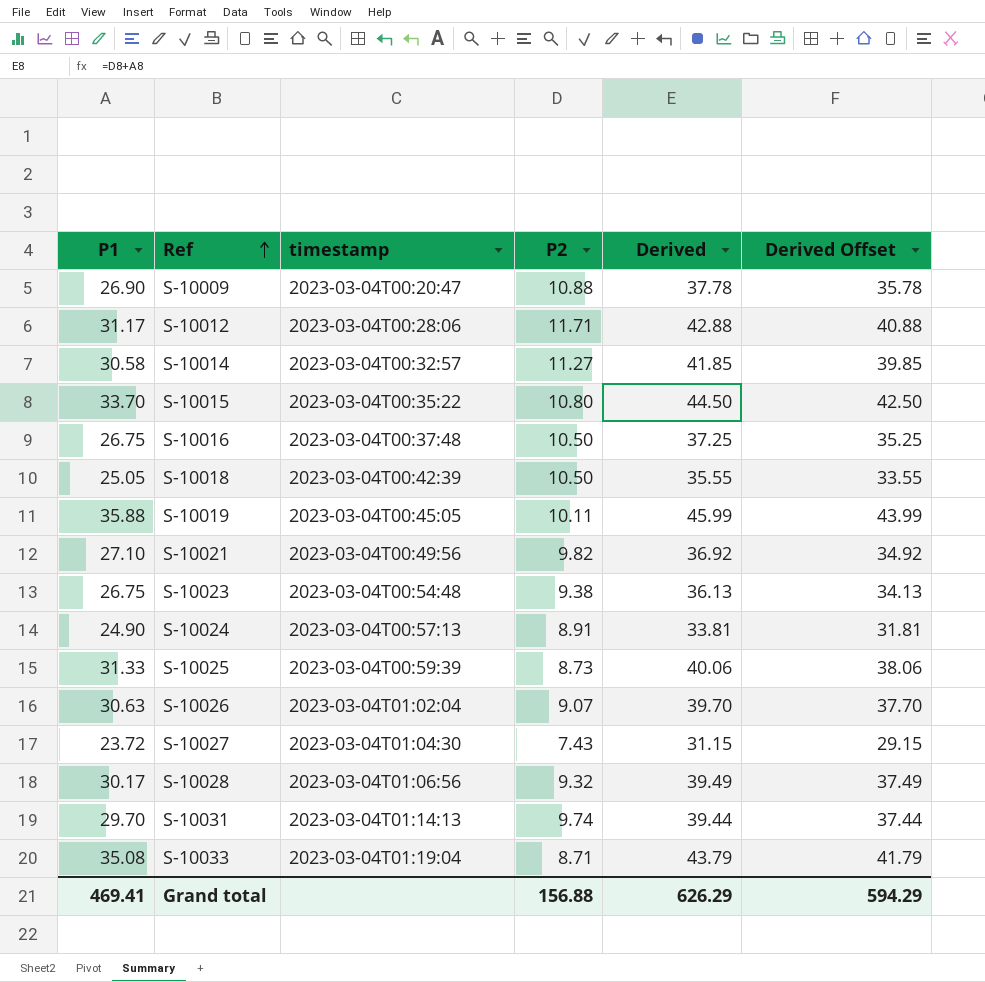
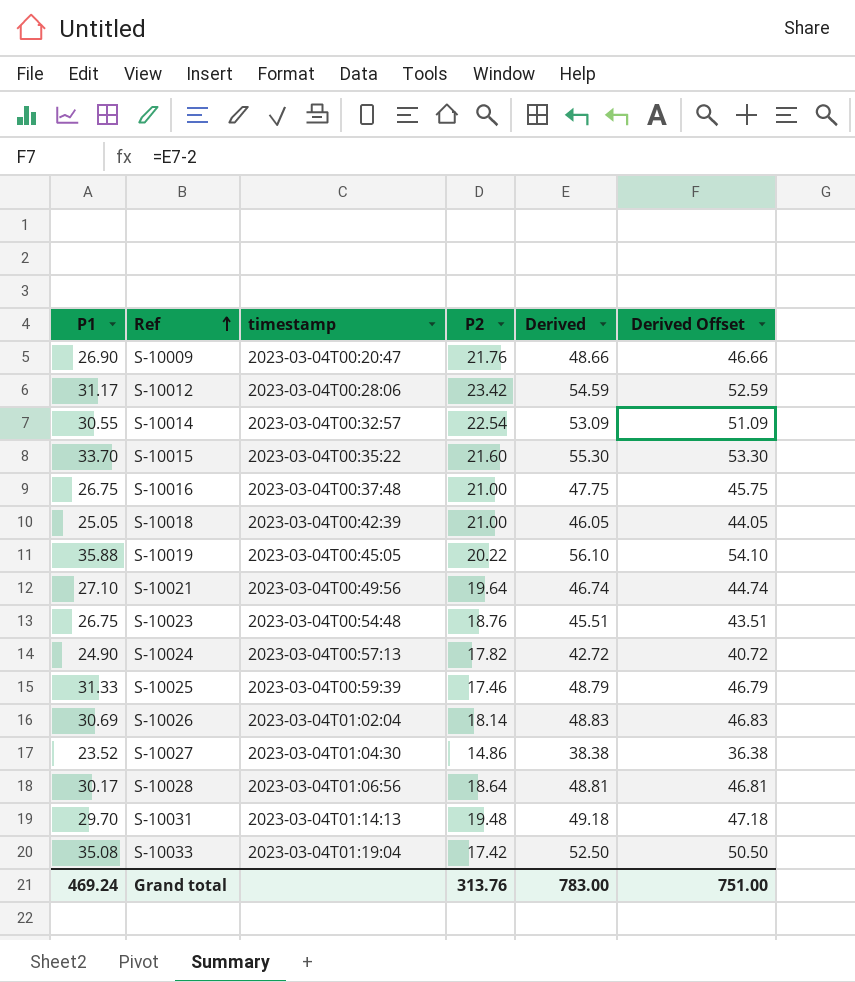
S-10009 | P2: 10.88 -> 21.76
S-10009 | Derived: 37.78 -> 48.66
S-10009 | Derived Offset: 35.78 -> 46.66
S-10012 | P2: 11.71 -> 23.42
S-10012 | Derived: 42.88 -> 54.59
S-10012 | Derived Offset: 40.88 -> 52.59
S-10014 | P1: 30.58 -> 30.55
S-10014 | P2: 11.27 -> 22.54
S-10014 | Derived: 41.85 -> 53.09
S-10014 | Derived Offset: 39.85 -> 51.09
S-10015 | P2: 10.80 -> 21.60
S-10015 | Derived: 44.50 -> 55.30
S-10015 | Derived Offset: 42.50 -> 53.30
S-10016 | P2: 10.50 -> 21.00
S-10016 | Derived: 37.25 -> 47.75
S-10016 | Derived Offset: 35.25 -> 45.75
S-10018 | P2: 10.50 -> 21.00
S-10018 | Derived: 35.55 -> 46.05
S-10018 | Derived Offset: 33.55 -> 44.05
S-10019 | P2: 10.11 -> 20.22
S-10019 | Derived: 45.99 -> 56.10
S-10019 | Derived Offset: 43.99 -> 54.10
S-10021 | P2: 9.82 -> 19.64
S-10021 | Derived: 36.92 -> 46.74
S-10021 | Derived Offset: 34.92 -> 44.74
S-10023 | P2: 9.38 -> 18.76
S-10023 | Derived: 36.13 -> 45.51
S-10023 | Derived Offset: 34.13 -> 43.51
S-10024 | P2: 8.91 -> 17.82
S-10024 | Derived: 33.81 -> 42.72
S-10024 | Derived Offset: 31.81 -> 40.72
S-10025 | P2: 8.73 -> 17.46
S-10025 | Derived: 40.06 -> 48.79
S-10025 | Derived Offset: 38.06 -> 46.79
S-10026 | P1: 30.63 -> 30.69
S-10026 | P2: 9.07 -> 18.14
S-10026 | Derived: 39.70 -> 48.83
S-10026 | Derived Offset: 37.70 -> 46.83
S-10027 | P1: 23.72 -> 23.52
S-10027 | P2: 7.43 -> 14.86
S-10027 | Derived: 31.15 -> 38.38
S-10027 | Derived Offset: 29.15 -> 36.38
S-10028 | P2: 9.32 -> 18.64
S-10028 | Derived: 39.49 -> 48.81
S-10028 | Derived Offset: 37.49 -> 46.81
S-10031 | P2: 9.74 -> 19.48
S-10031 | Derived: 39.44 -> 49.18
S-10031 | Derived Offset: 37.44 -> 47.18
S-10033 | P2: 8.71 -> 17.42
S-10033 | Derived: 43.79 -> 52.50
S-10033 | Derived Offset: 41.79 -> 50.50
Grand total | P1: 469.41 -> 469.24
Grand total | P2: 156.88 -> 313.76
Grand total | Derived: 626.29 -> 783.00
Grand total | Derived Offset: 594.29 -> 751.00

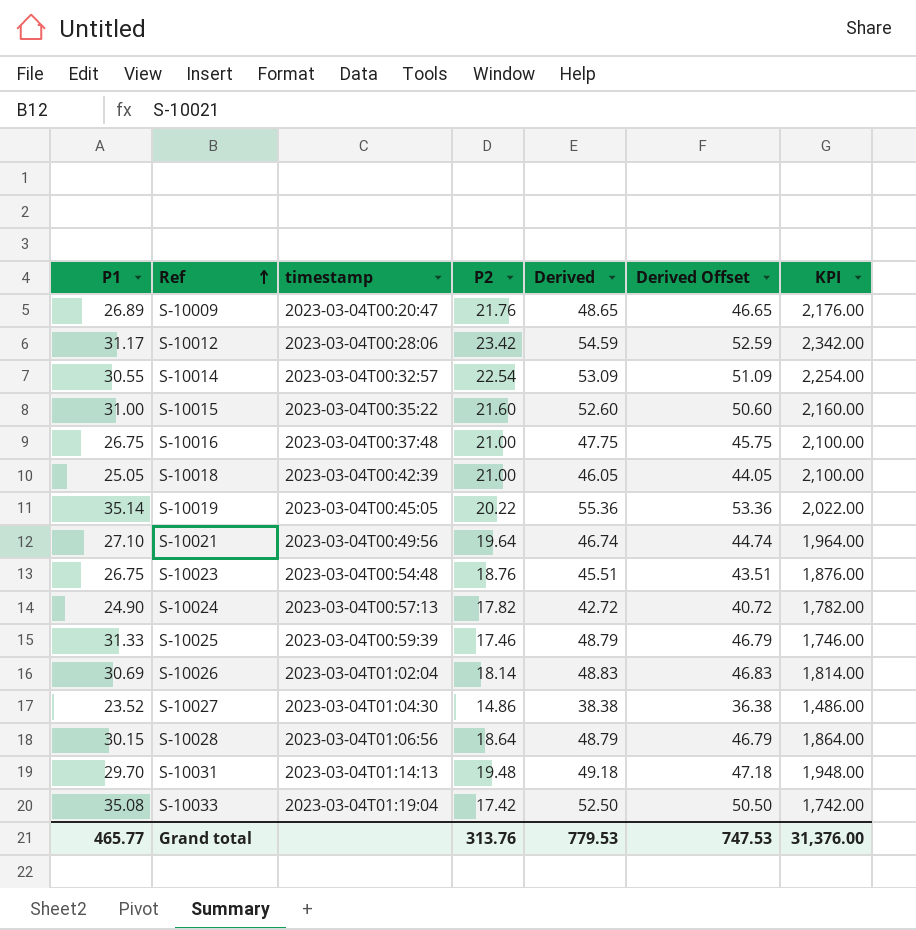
column KPI | formula: none -> [P2] * 100
S-10009 | P1: 26.90 -> 26.89
S-10009 | Derived: 48.66 -> 48.65
S-10009 | Derived Offset: 46.66 -> 46.65
S-10015 | P1: 33.70 -> 31.00
S-10015 | Derived: 55.30 -> 52.60
S-10015 | Derived Offset: 53.30 -> 50.60
S-10019 | P1: 35.88 -> 35.14
S-10019 | Derived: 56.10 -> 55.36
S-10019 | Derived Offset: 54.10 -> 53.36
S-10028 | P1: 30.17 -> 30.15
S-10028 | Derived: 48.81 -> 48.79
S-10028 | Derived Offset: 46.81 -> 46.79
Grand total | P1: 469.24 -> 465.77
Grand total | Derived: 783.00 -> 779.53
Grand total | Derived Offset: 751.00 -> 747.53

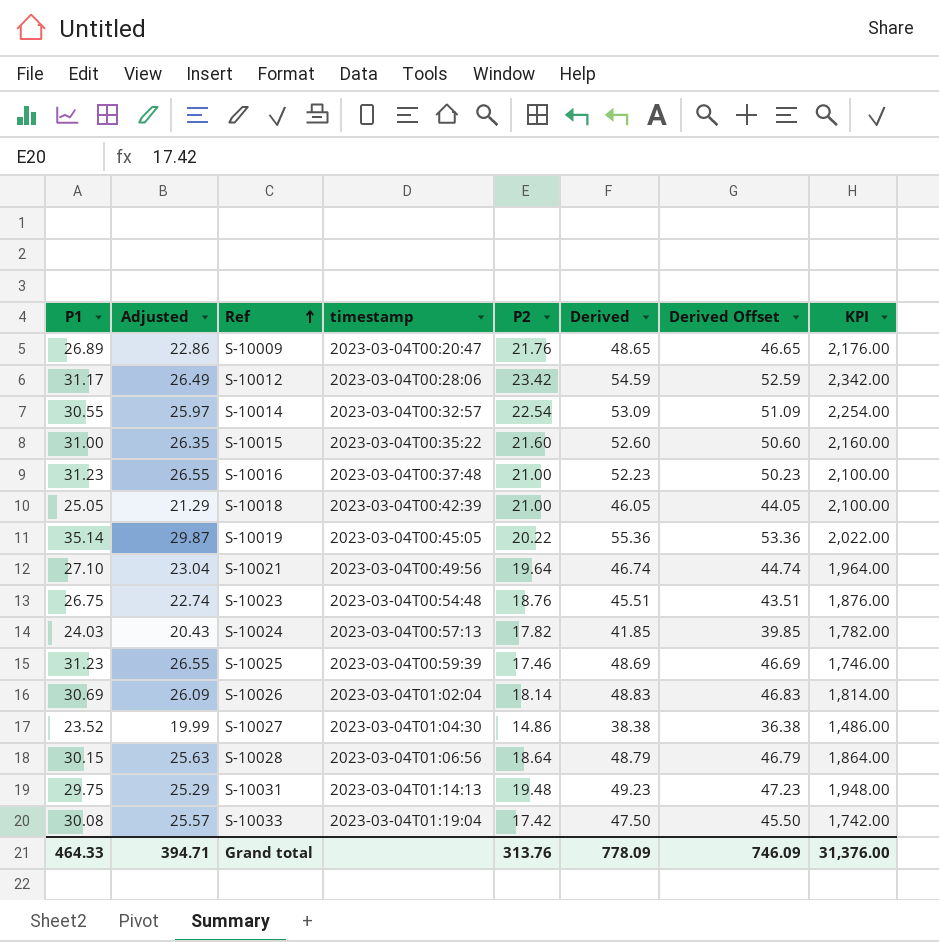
column Adjusted | formula: none -> [P1] * 0.85
S-10016 | P1: 26.75 -> 31.23
S-10016 | Derived: 47.75 -> 52.23
S-10016 | Derived Offset: 45.75 -> 50.23
S-10024 | P1: 24.90 -> 24.03
S-10024 | Derived: 42.72 -> 41.85
S-10024 | Derived Offset: 40.72 -> 39.85
S-10025 | P1: 31.33 -> 31.23
S-10025 | Derived: 48.79 -> 48.69
S-10025 | Derived Offset: 46.79 -> 46.69
S-10031 | P1: 29.70 -> 29.75
S-10031 | Derived: 49.18 -> 49.23
S-10031 | Derived Offset: 47.18 -> 47.23
S-10033 | P1: 35.08 -> 30.08
S-10033 | Derived: 52.50 -> 47.50
S-10033 | Derived Offset: 50.50 -> 45.50
Grand total | P1: 465.77 -> 464.33
Grand total | Derived: 779.53 -> 778.09
Grand total | Derived Offset: 747.53 -> 746.09

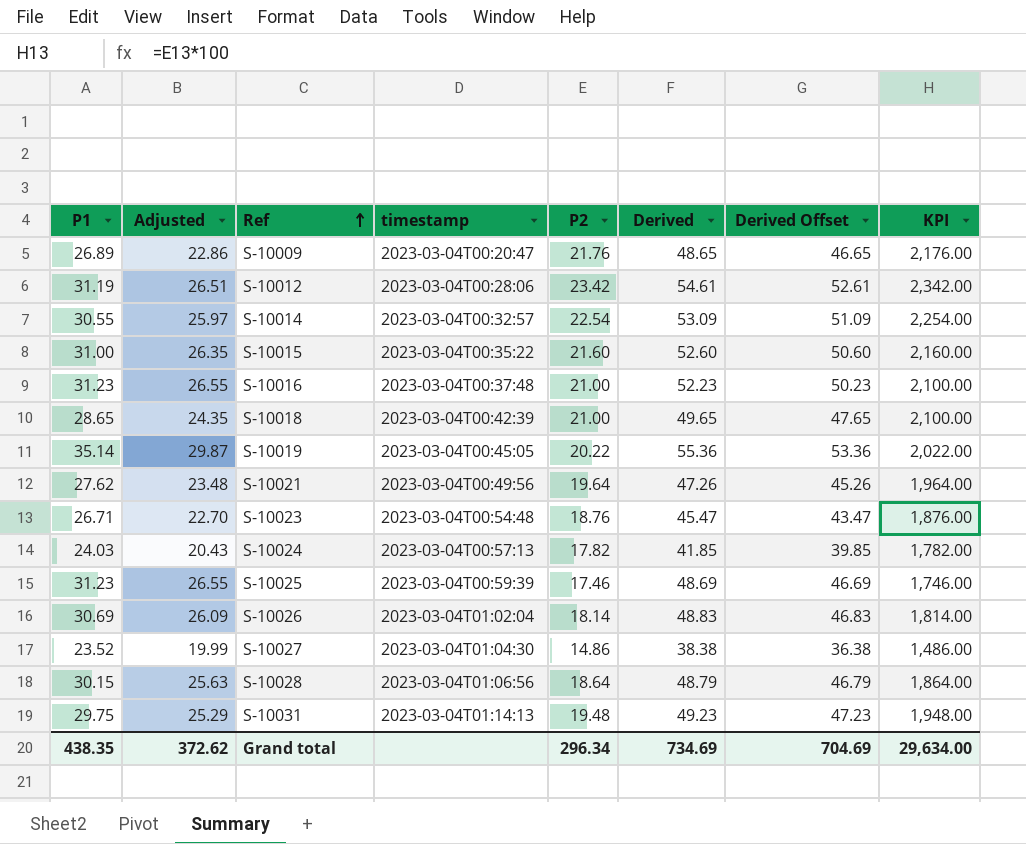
row S-10033: 30.08 | 25.57 | 2023-03-04T01:19:04 | 17.42 | 47.50 | 45.50 | 1,742.00 -> none
S-10012 | P1: 31.17 -> 31.19
S-10012 | Adjusted: 26.49 -> 26.51
S-10012 | Derived: 54.59 -> 54.61
S-10012 | Derived Offset: 52.59 -> 52.61
S-10018 | P1: 25.05 -> 28.65
S-10018 | Adjusted: 21.29 -> 24.35
S-10018 | Derived: 46.05 -> 49.65
S-10018 | Derived Offset: 44.05 -> 47.65
S-10021 | P1: 27.10 -> 27.62
S-10021 | Adjusted: 23.04 -> 23.48
S-10021 | Derived: 46.74 -> 47.26
S-10021 | Derived Offset: 44.74 -> 45.26
S-10023 | P1: 26.75 -> 26.71
S-10023 | Adjusted: 22.74 -> 22.70
S-10023 | Derived: 45.51 -> 45.47
S-10023 | Derived Offset: 43.51 -> 43.47
Grand total | P1: 464.33 -> 438.35
Grand total | Adjusted: 394.71 -> 372.62
Grand total | P2: 313.76 -> 296.34
Grand total | Derived: 778.09 -> 734.69
Grand total | Derived Offset: 746.09 -> 704.69
Grand total | KPI: 31,376.00 -> 29,634.00

